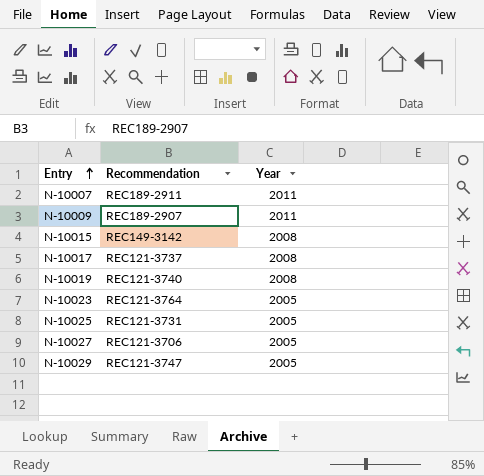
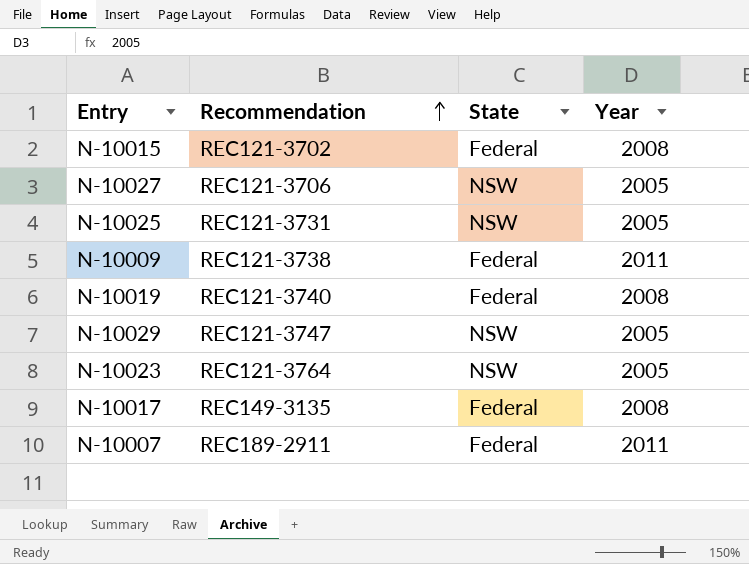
row order: Entry ascending -> Recommendation ascending
column State | position: none -> 3
N-10015 | Recommendation: REC149-3142 -> REC121-3702
N-10009 | Recommendation: REC189-2907 -> REC121-3738
N-10017 | Recommendation: REC121-3737 -> REC149-3135

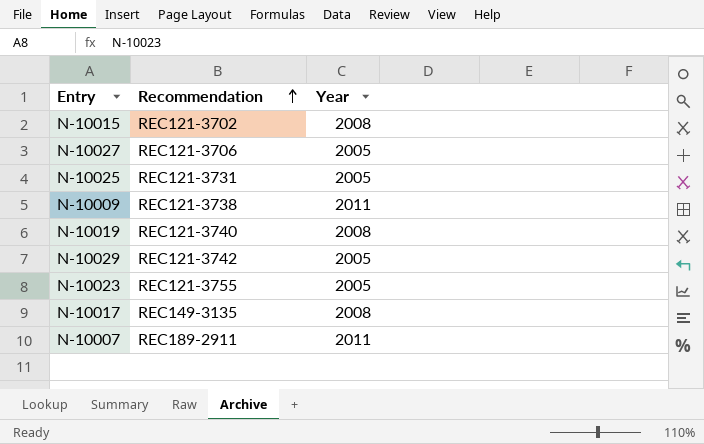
column State | position: 3 -> none
N-10029 | Recommendation: REC121-3747 -> REC121-3742
N-10023 | Recommendation: REC121-3764 -> REC121-3755

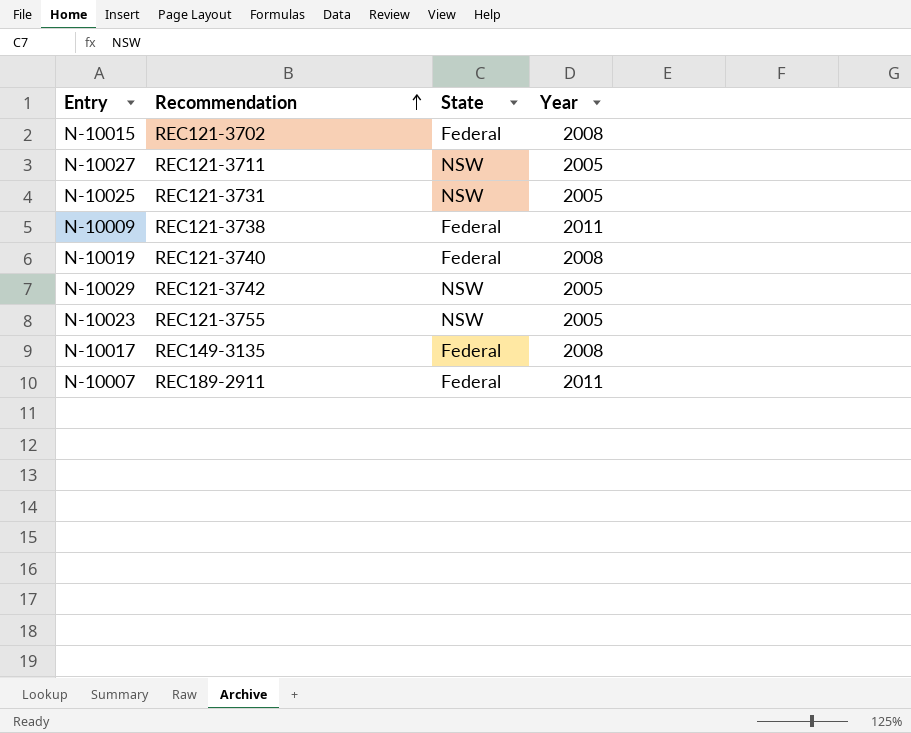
column State | position: none -> 3
N-10027 | Recommendation: REC121-3706 -> REC121-3711

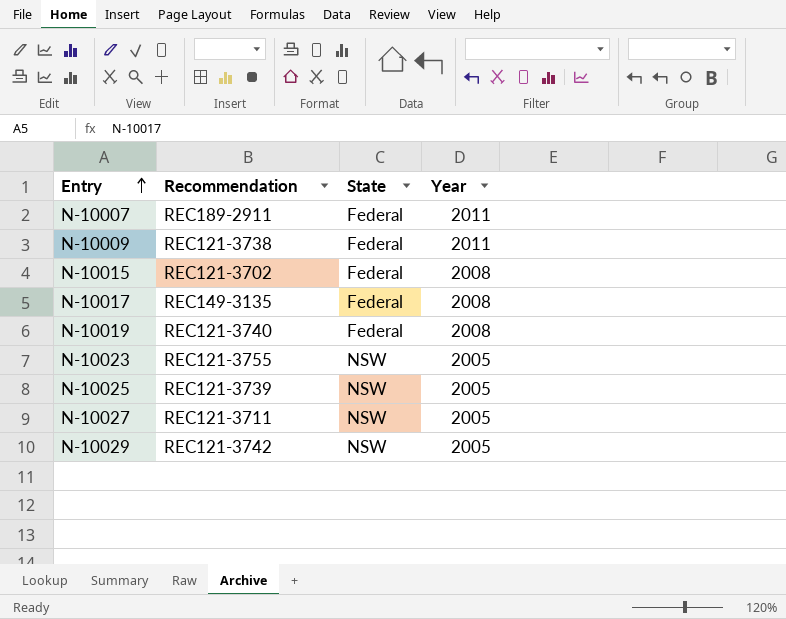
row order: Recommendation ascending -> Entry ascending
N-10025 | Recommendation: REC121-3731 -> REC121-3739

